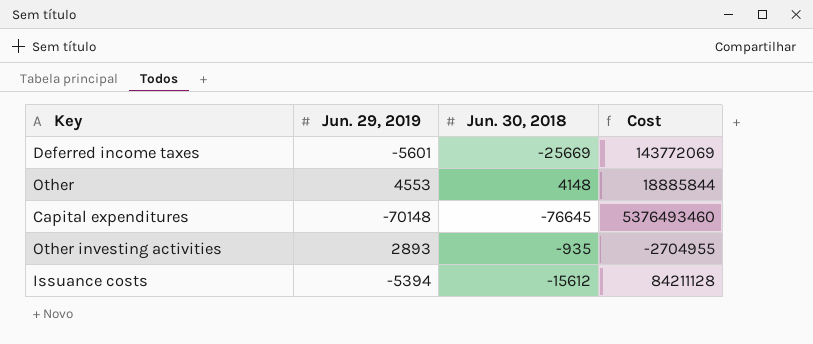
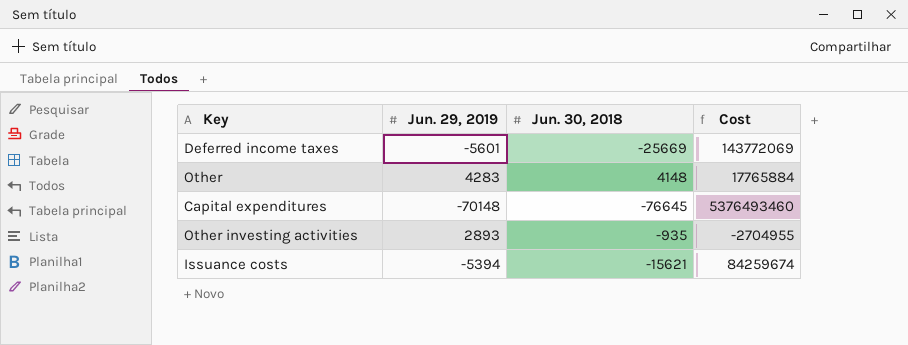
Other | Jun. 29, 2019: 4553 -> 4283
Other | Cost: 18885844 -> 17765884
Issuance costs | Jun. 30, 2018: -15612 -> -15621
Issuance costs | Cost: 84211128 -> 84259674

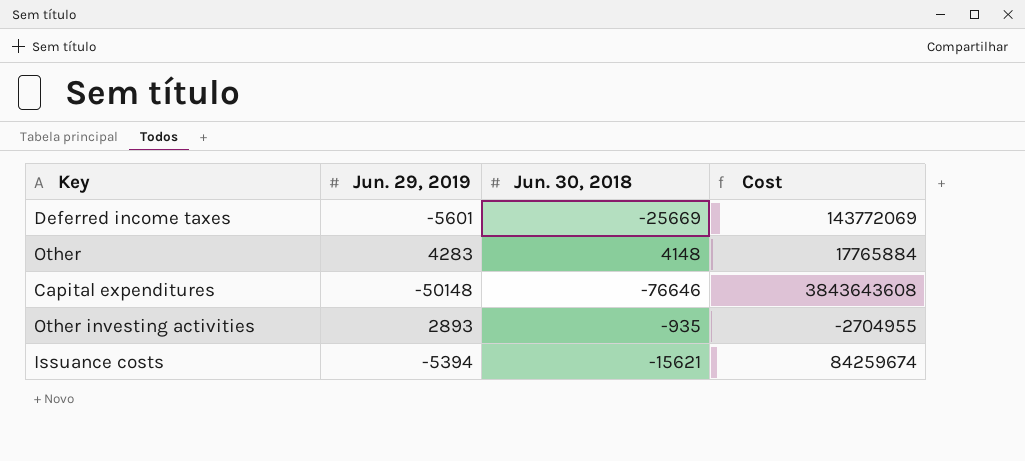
Capital expenditures | Jun. 29, 2019: -70148 -> -50148
Capital expenditures | Jun. 30, 2018: -76645 -> -76646
Capital expenditures | Cost: 5376493460 -> 3843643608

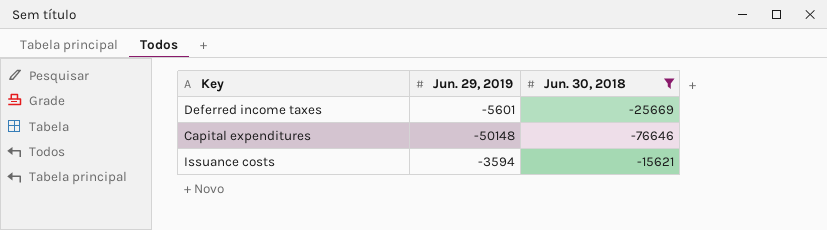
filter: none -> Jun. 30, 2018 <= -15621
column Cost | formula: [Jun. 29, 2019] * [Jun. 30, 2018] -> none
Issuance costs | Jun. 29, 2019: -5394 -> -3594

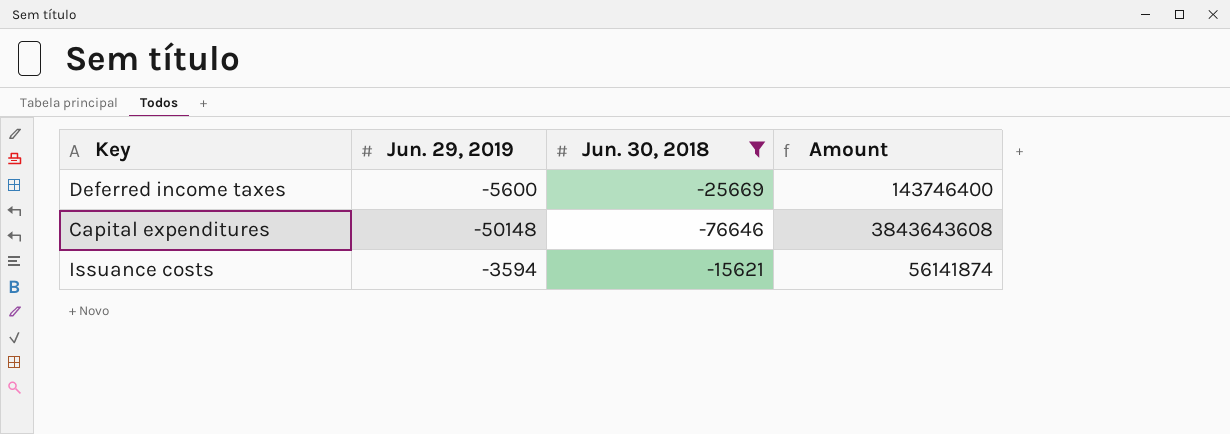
column Amount | formula: none -> [Jun. 29, 2019] * [Jun. 30, 2018]
Deferred income taxes | Jun. 29, 2019: -5601 -> -5600

